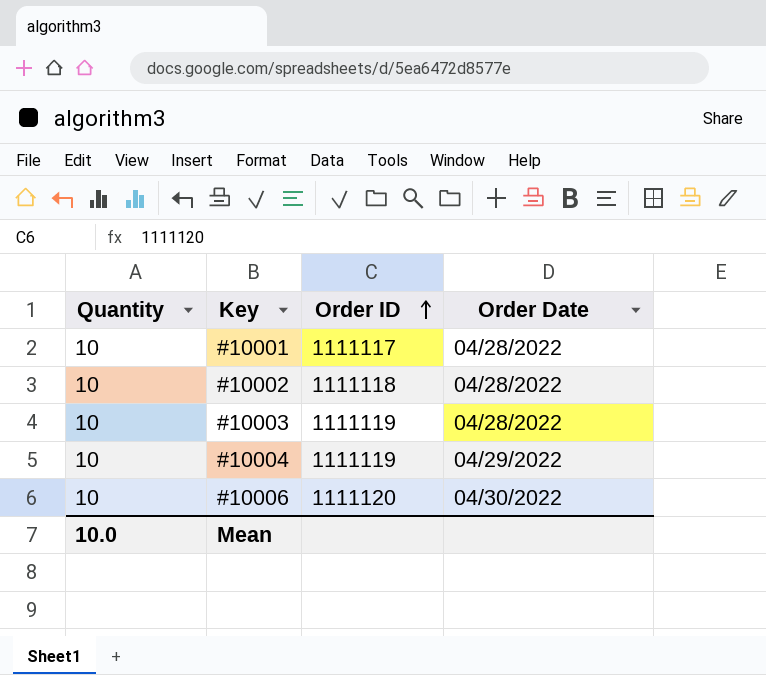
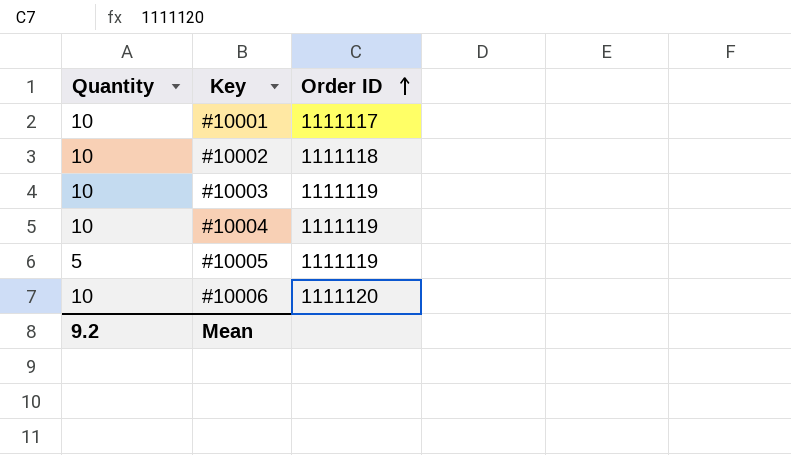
column Order Date | position: 4 -> none
row #10005: none -> 5 | 1111119
Mean | Quantity: 10.0 -> 9.2

